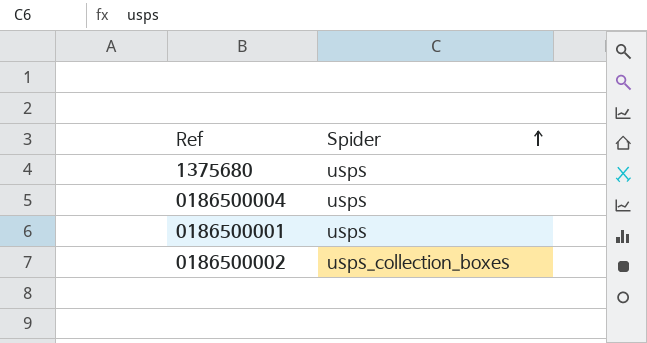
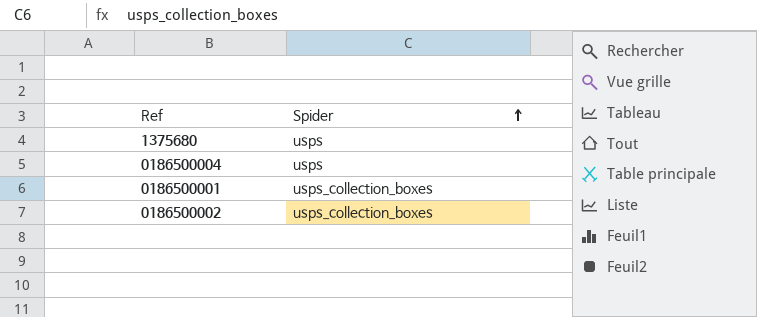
0186500001 | Spider: usps -> usps_collection_boxes

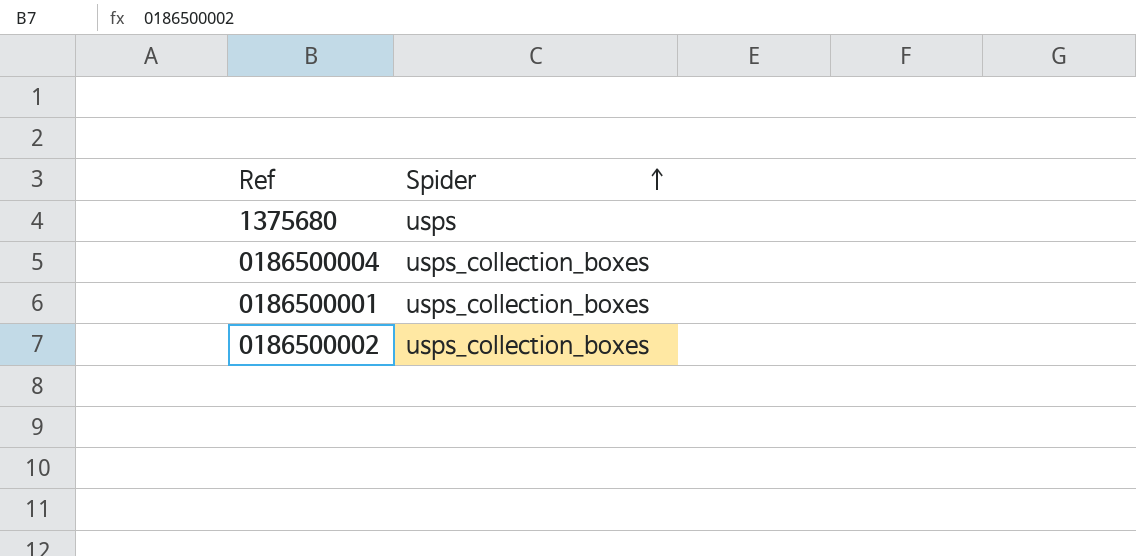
0186500004 | Spider: usps -> usps_collection_boxes

